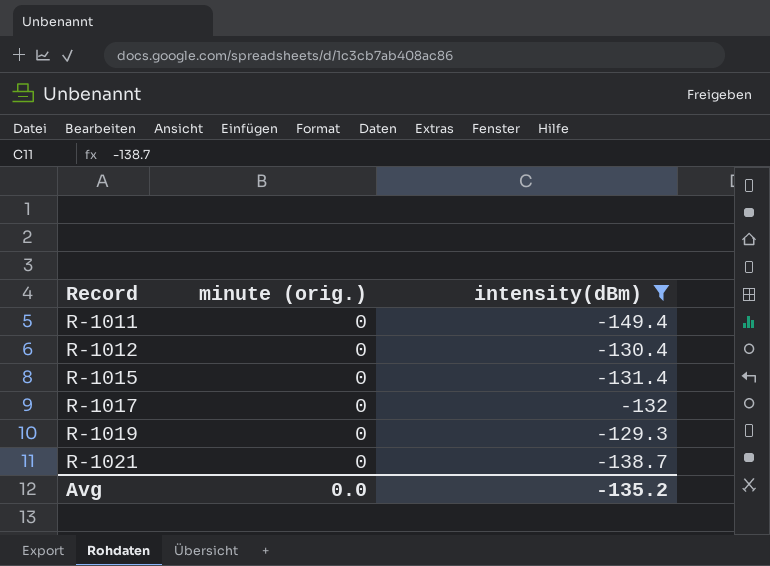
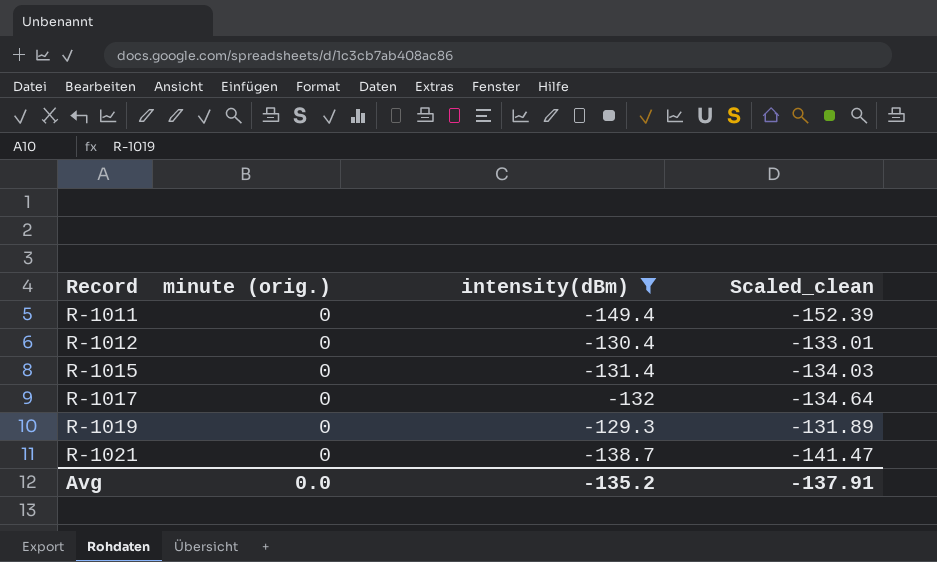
column Scaled_clean | formula: none -> [intensity(dBm)] * 1.02

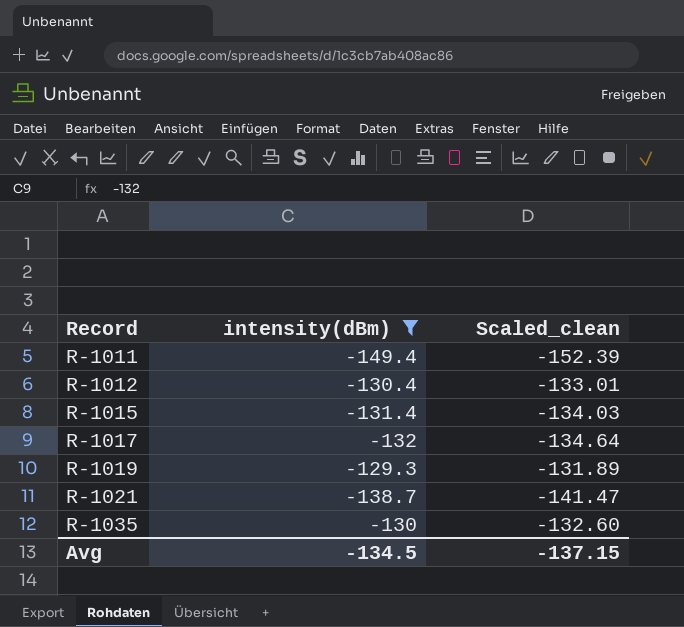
column minute (orig.) | position: 2 -> none
row R-1035: none -> -130 | -132.60
Avg | intensity(dBm): -135.2 -> -134.5
Avg | Scaled_clean: -137.91 -> -137.15

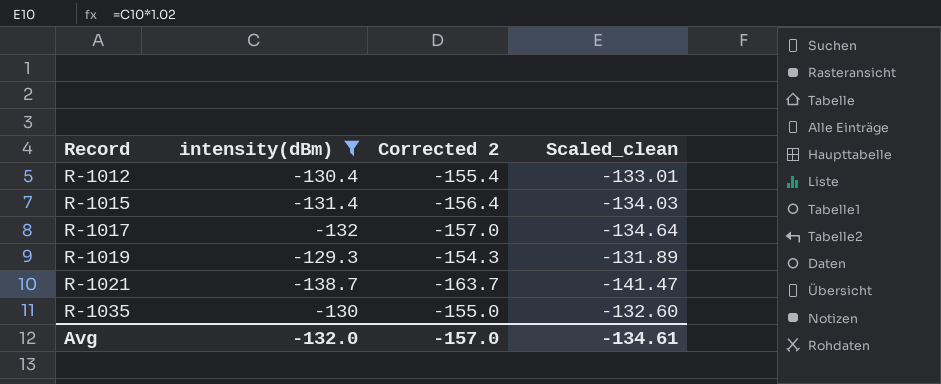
column Corrected 2 | formula: none -> [intensity(dBm)] - 25
row R-1011: -149.4 | -152.39 -> none
Avg | intensity(dBm): -134.5 -> -132.0
Avg | Scaled_clean: -137.15 -> -134.61

